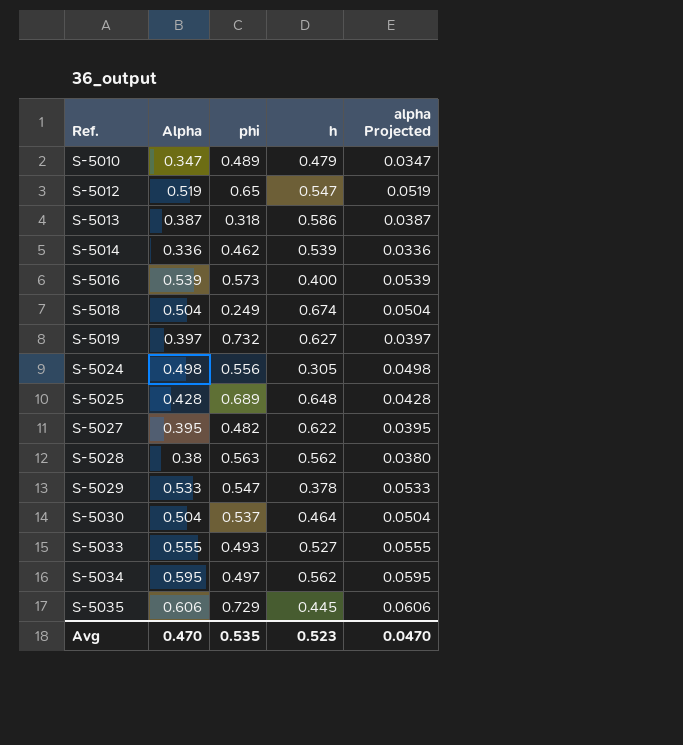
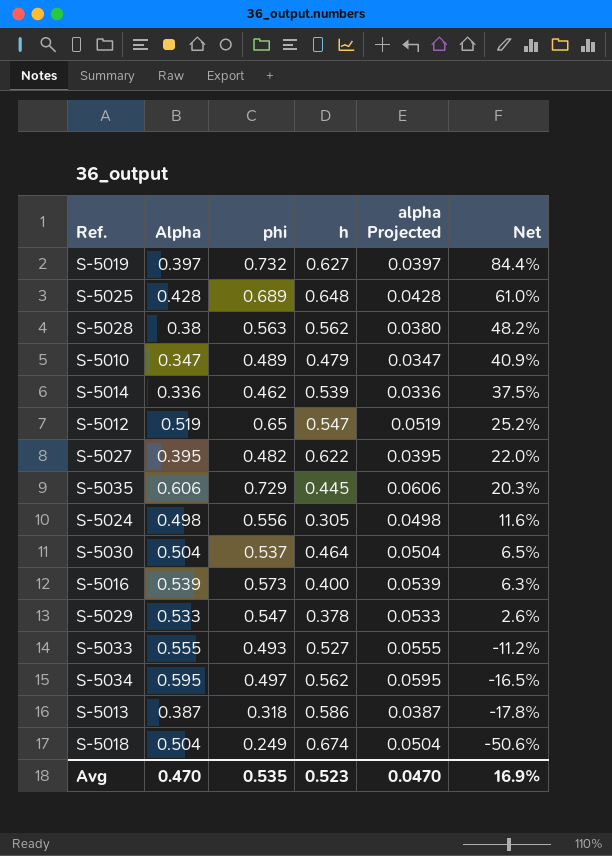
row order: Ref. ascending -> Net descending
column Net | formula: none -> ([phi] - [Alpha]) / [Alpha]

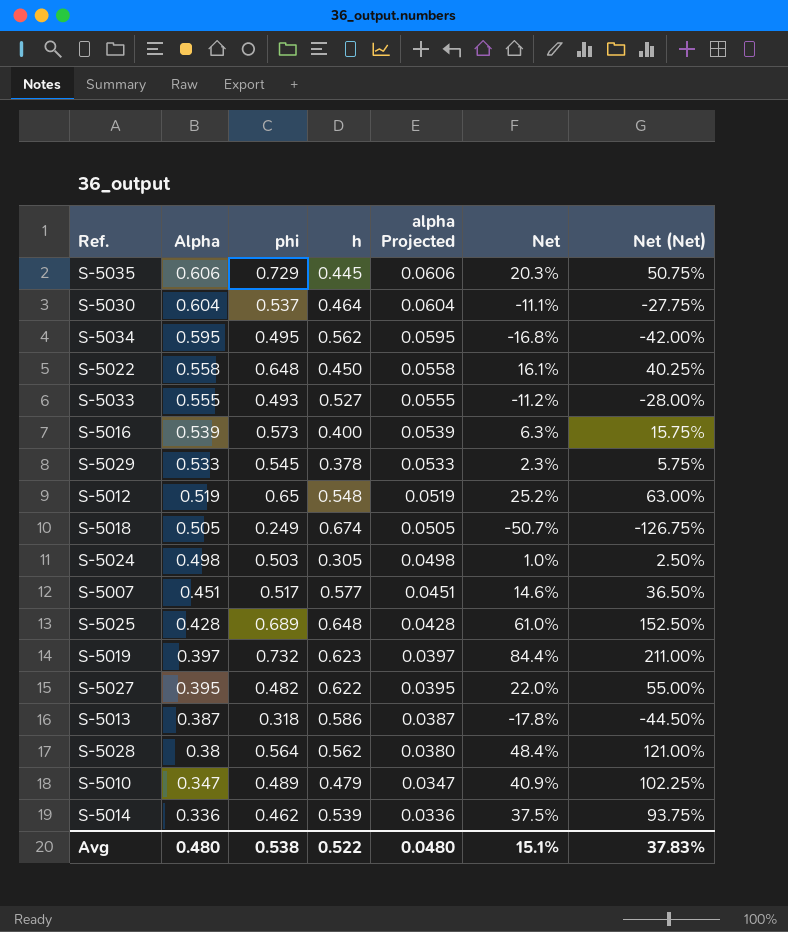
row order: Net descending -> Alpha descending
column Net (Net) | formula: none -> [Net] * 2.5
S-5030 | Alpha: 0.504 -> 0.604
S-5030 | alpha Projected: 0.0504 -> 0.0604
S-5030 | Net: 6.5% -> -11.1%
S-5034 | phi: 0.497 -> 0.495
S-5034 | Net: -16.5% -> -16.8%
row S-5022: none -> 0.558 | 0.648 | 0.450 | 0.0558 | 16.1% | 40.25%
S-5029 | phi: 0.547 -> 0.545
S-5029 | Net: 2.6% -> 2.3%
S-5012 | h: 0.547 -> 0.548
S-5018 | Alpha: 0.504 -> 0.505
S-5018 | alpha Projected: 0.0504 -> 0.0505
S-5018 | Net: -50.6% -> -50.7%
S-5024 | phi: 0.556 -> 0.503
S-5024 | Net: 11.6% -> 1.0%
row S-5007: none -> 0.451 | 0.517 | 0.577 | 0.0451 | 14.6% | 36.50%
S-5019 | h: 0.627 -> 0.623
S-5028 | phi: 0.563 -> 0.564
S-5028 | Net: 48.2% -> 48.4%
Avg | Alpha: 0.470 -> 0.480
Avg | phi: 0.535 -> 0.538
Avg | h: 0.523 -> 0.522
Avg | alpha Projected: 0.0470 -> 0.0480
Avg | Net: 16.9% -> 15.1%

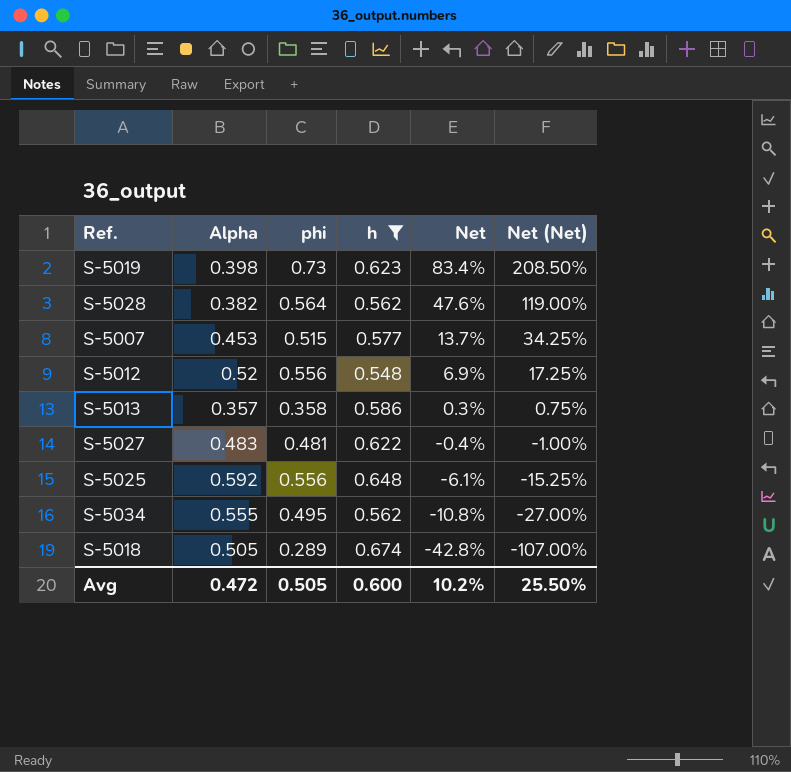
filter: none -> h >= 0.548
row order: Alpha descending -> Net descending
column alpha Projected | formula: [Alpha] * 0.1 -> none
S-5019 | Alpha: 0.397 -> 0.398
S-5019 | phi: 0.732 -> 0.73
S-5019 | Net: 84.4% -> 83.4%
S-5019 | Net (Net): 211.00% -> 208.50%
S-5028 | Alpha: 0.38 -> 0.382
S-5028 | Net: 48.4% -> 47.6%
S-5028 | Net (Net): 121.00% -> 119.00%
S-5007 | Alpha: 0.451 -> 0.453
S-5007 | phi: 0.517 -> 0.515
S-5007 | Net: 14.6% -> 13.7%
S-5007 | Net (Net): 36.50% -> 34.25%
S-5012 | Alpha: 0.519 -> 0.52
S-5012 | phi: 0.65 -> 0.556
S-5012 | Net: 25.2% -> 6.9%
S-5012 | Net (Net): 63.00% -> 17.25%
S-5013 | Alpha: 0.387 -> 0.357
S-5013 | phi: 0.318 -> 0.358
S-5013 | Net: -17.8% -> 0.3%
S-5013 | Net (Net): -44.50% -> 0.75%
S-5027 | Alpha: 0.395 -> 0.483
S-5027 | phi: 0.482 -> 0.481
S-5027 | Net: 22.0% -> -0.4%
S-5027 | Net (Net): 55.00% -> -1.00%
S-5025 | Alpha: 0.428 -> 0.592
S-5025 | phi: 0.689 -> 0.556
S-5025 | Net: 61.0% -> -6.1%
S-5025 | Net (Net): 152.50% -> -15.25%
S-5034 | Alpha: 0.595 -> 0.555
S-5034 | Net: -16.8% -> -10.8%
S-5034 | Net (Net): -42.00% -> -27.00%
S-5018 | phi: 0.249 -> 0.289
S-5018 | Net: -50.7% -> -42.8%
S-5018 | Net (Net): -126.75% -> -107.00%
Avg | Alpha: 0.480 -> 0.472
Avg | phi: 0.538 -> 0.505
Avg | h: 0.522 -> 0.600
Avg | Net: 15.1% -> 10.2%
Avg | Net (Net): 37.83% -> 25.50%

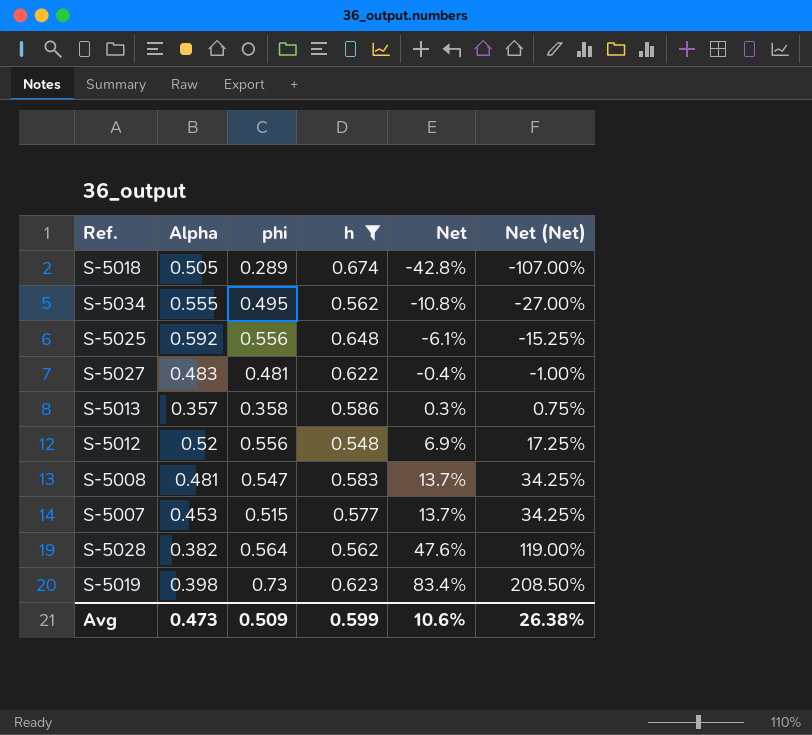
row order: Net descending -> Net ascending
row S-5008: none -> 0.481 | 0.547 | 0.583 | 13.7% | 34.25%
Avg | Alpha: 0.472 -> 0.473
Avg | phi: 0.505 -> 0.509
Avg | h: 0.600 -> 0.599
Avg | Net: 10.2% -> 10.6%
Avg | Net (Net): 25.50% -> 26.38%

